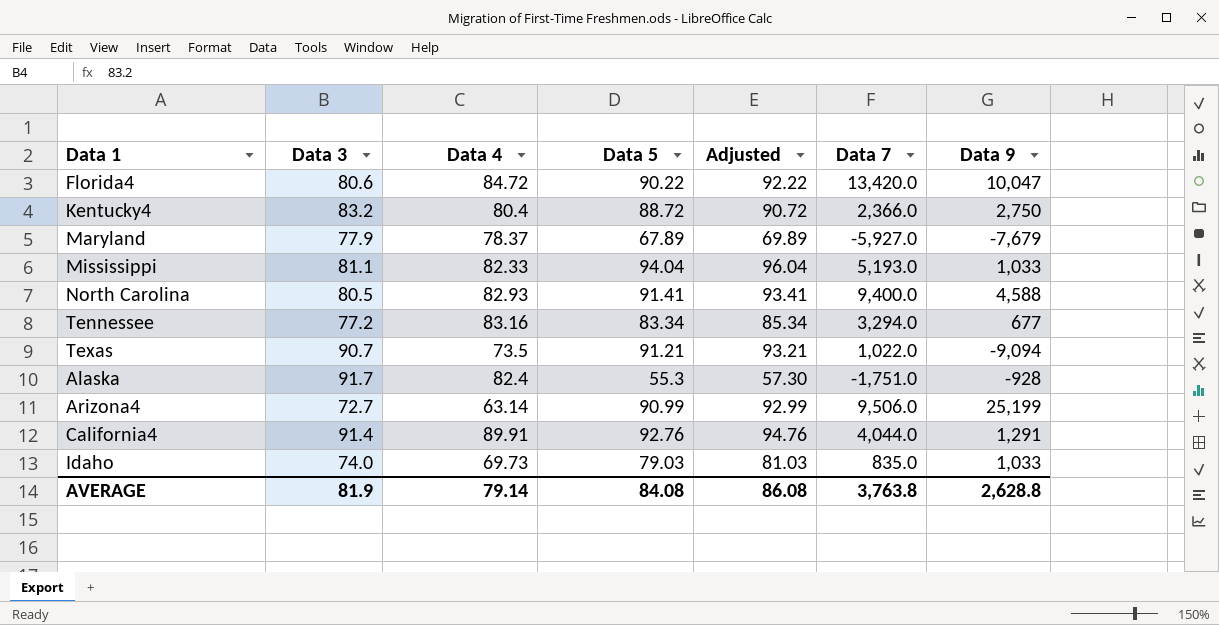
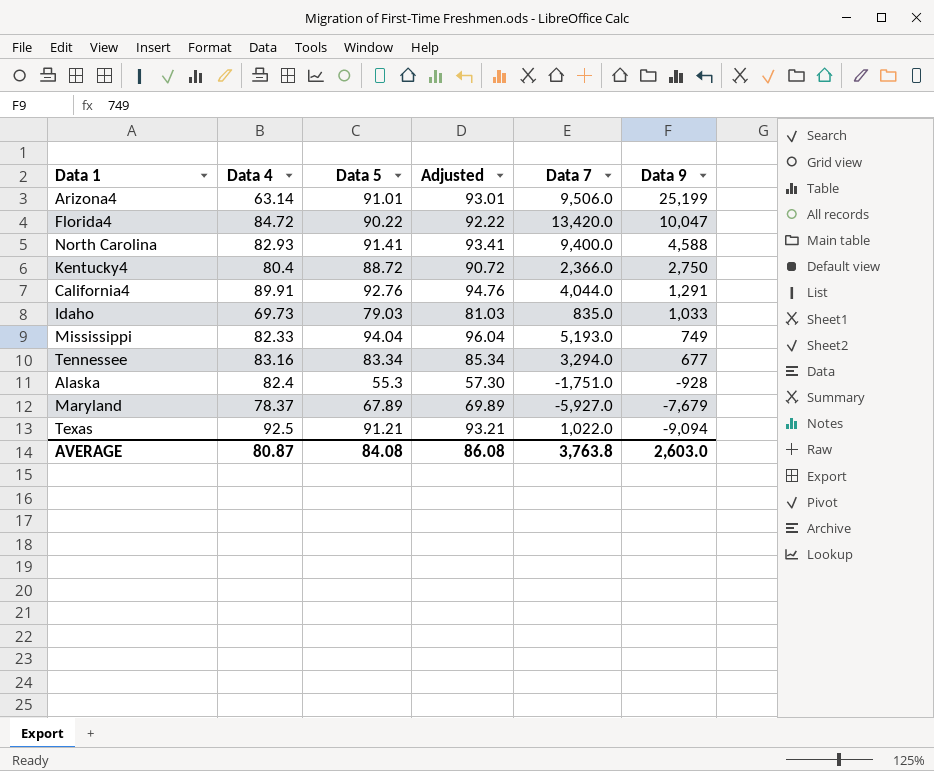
row order: none -> Data 9 descending
column Data 3 | position: 2 -> none
Arizona4 | Data 5: 90.99 -> 91.01
Arizona4 | Adjusted: 92.99 -> 93.01
Mississippi | Data 9: 1,033 -> 749
Texas | Data 4: 73.5 -> 92.5
AVERAGE | Data 4: 79.14 -> 80.87
AVERAGE | Data 9: 2,628.8 -> 2,603.0

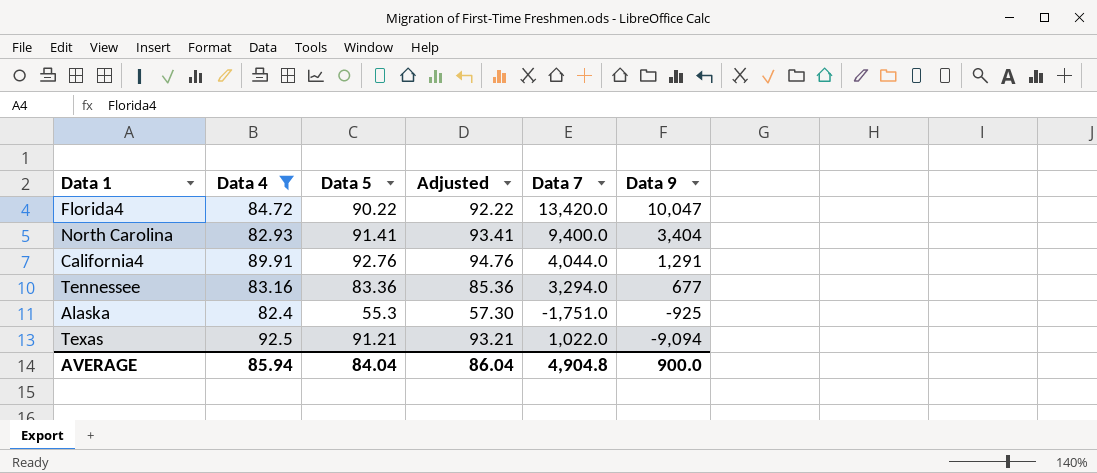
filter: none -> Data 4 >= 82.4
North Carolina | Data 9: 4,588 -> 3,404
Tennessee | Data 5: 83.34 -> 83.36
Tennessee | Adjusted: 85.34 -> 85.36
Alaska | Data 9: -928 -> -925
AVERAGE | Data 4: 80.87 -> 85.94
AVERAGE | Data 5: 84.08 -> 84.04
AVERAGE | Adjusted: 86.08 -> 86.04
AVERAGE | Data 7: 3,763.8 -> 4,904.8
AVERAGE | Data 9: 2,603.0 -> 900.0

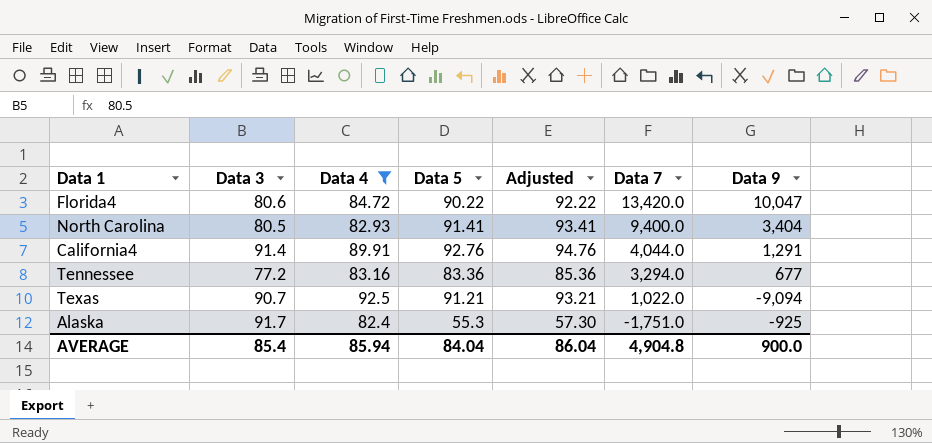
row order: Data 9 descending -> Data 7 descending
column Data 3 | position: none -> 2

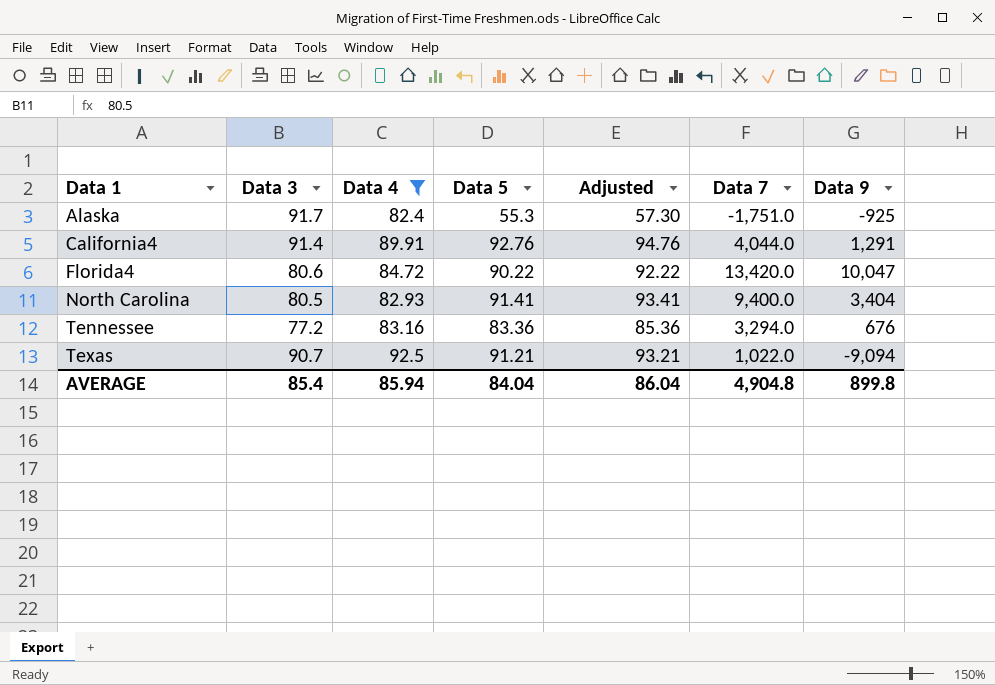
row order: Data 7 descending -> Data 1 ascending
Tennessee | Data 9: 677 -> 676
AVERAGE | Data 9: 900.0 -> 899.8

